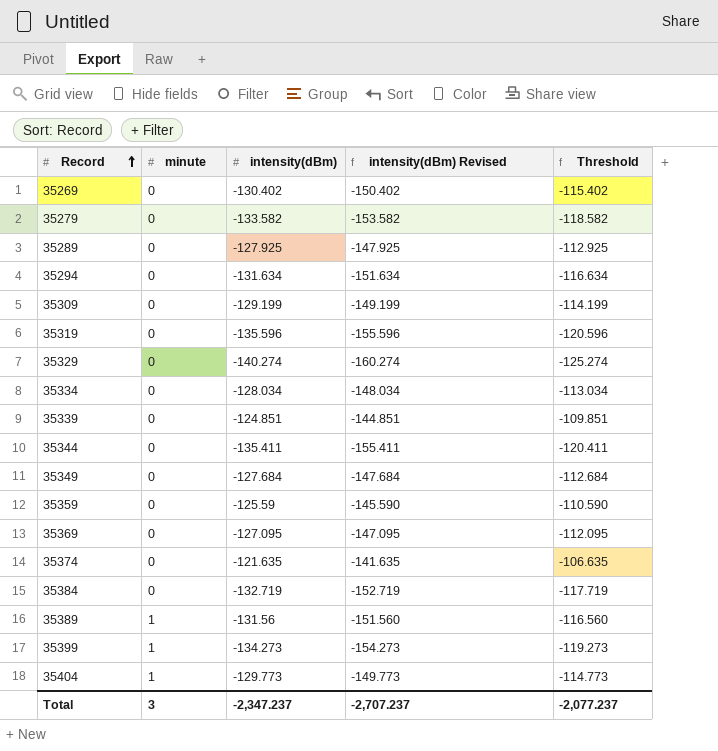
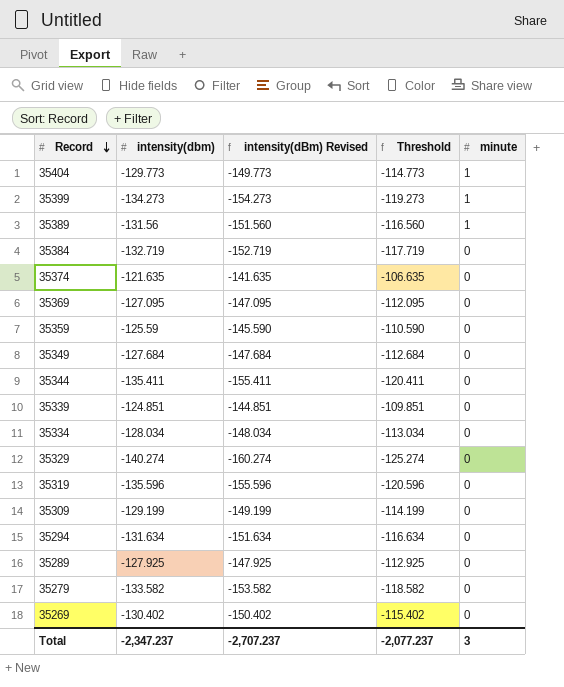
row order: Record ascending -> Record descending
column name: intensity(dBm) -> intensity(dbm)
column minute | position: 2 -> 5

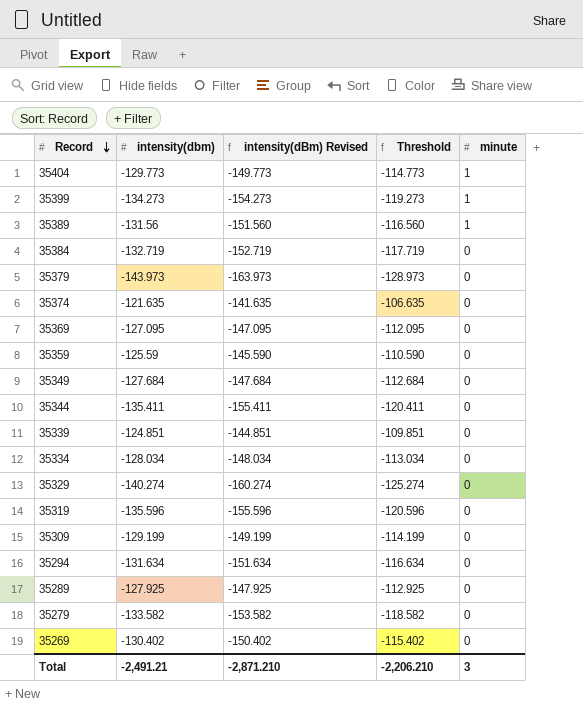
row 35379: none -> -143.973 | -163.973 | -128.973 | 0
Total | intensity(dbm): -2,347.237 -> -2,491.21
Total | intensity(dBm) Revised: -2,707.237 -> -2,871.210
Total | Threshold: -2,077.237 -> -2,206.210

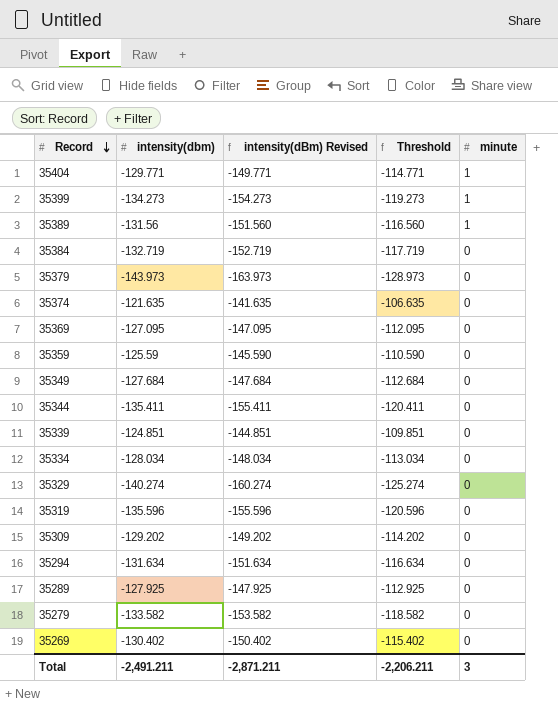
35404 | intensity(dbm): -129.773 -> -129.771
35404 | intensity(dBm) Revised: -149.773 -> -149.771
35404 | Threshold: -114.773 -> -114.771
35309 | intensity(dbm): -129.199 -> -129.202
35309 | intensity(dBm) Revised: -149.199 -> -149.202
35309 | Threshold: -114.199 -> -114.202
Total | intensity(dbm): -2,491.21 -> -2,491.211
Total | intensity(dBm) Revised: -2,871.210 -> -2,871.211
Total | Threshold: -2,206.210 -> -2,206.211

